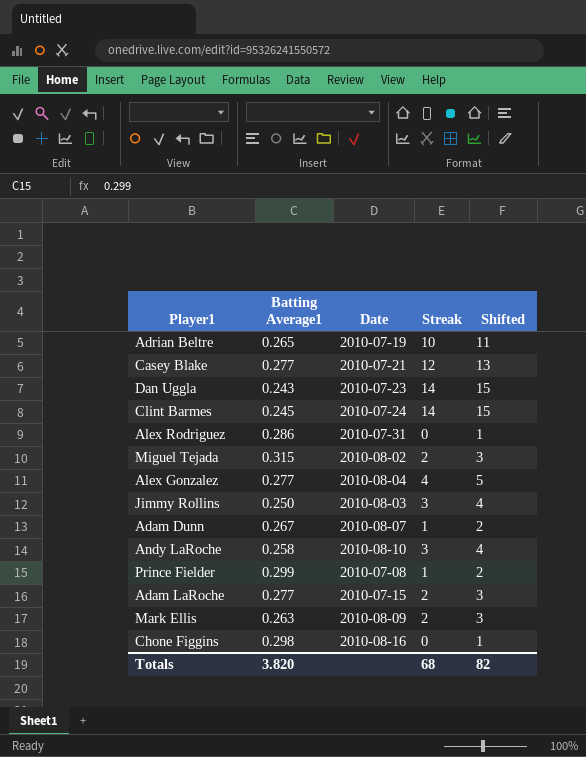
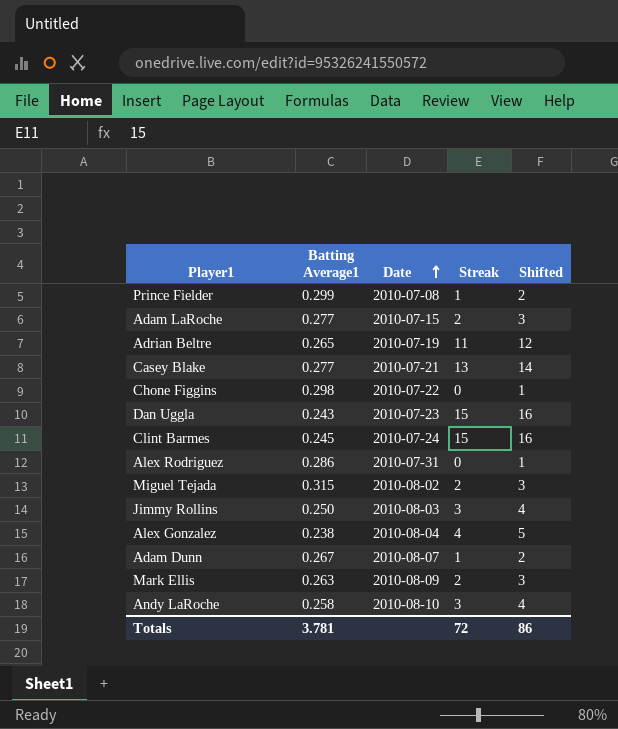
row order: none -> Date ascending
Adrian Beltre | Streak: 10 -> 11
Adrian Beltre | Shifted: 11 -> 12
Casey Blake | Streak: 12 -> 13
Casey Blake | Shifted: 13 -> 14
Chone Figgins | Date: 2010-08-16 -> 2010-07-22
Dan Uggla | Streak: 14 -> 15
Dan Uggla | Shifted: 15 -> 16
Clint Barmes | Streak: 14 -> 15
Clint Barmes | Shifted: 15 -> 16
Alex Gonzalez | Batting Average1: 0.277 -> 0.238
Totals | Batting Average1: 3.820 -> 3.781
Totals | Streak: 68 -> 72
Totals | Shifted: 82 -> 86

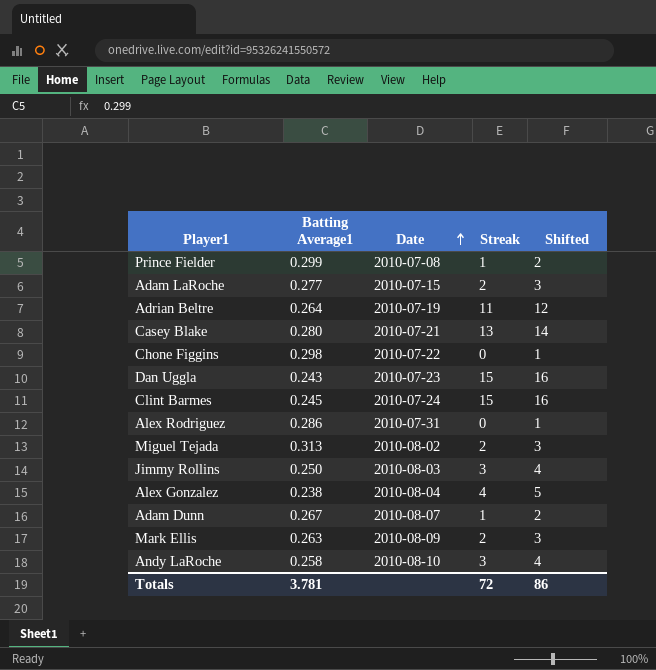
Adrian Beltre | Batting Average1: 0.265 -> 0.264
Casey Blake | Batting Average1: 0.277 -> 0.280
Miguel Tejada | Batting Average1: 0.315 -> 0.313

